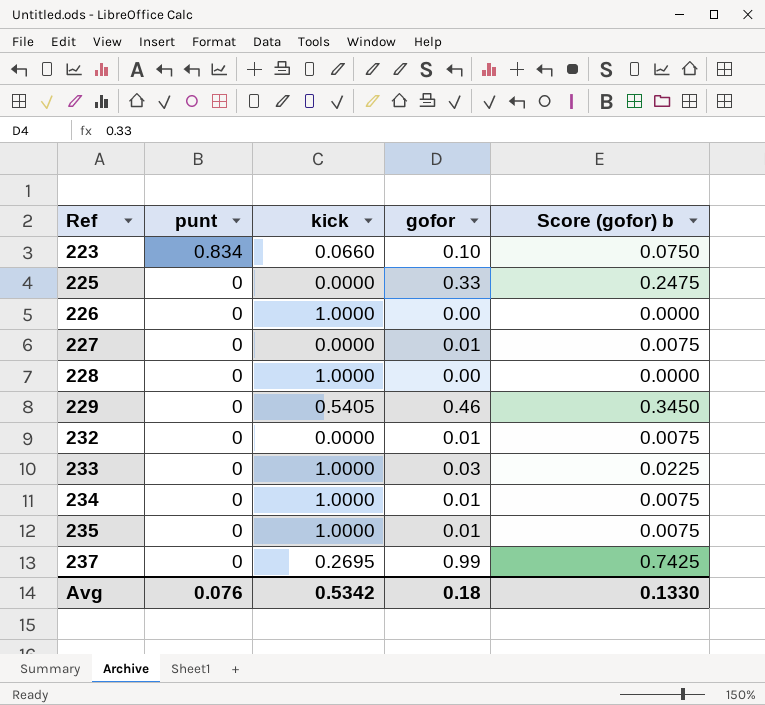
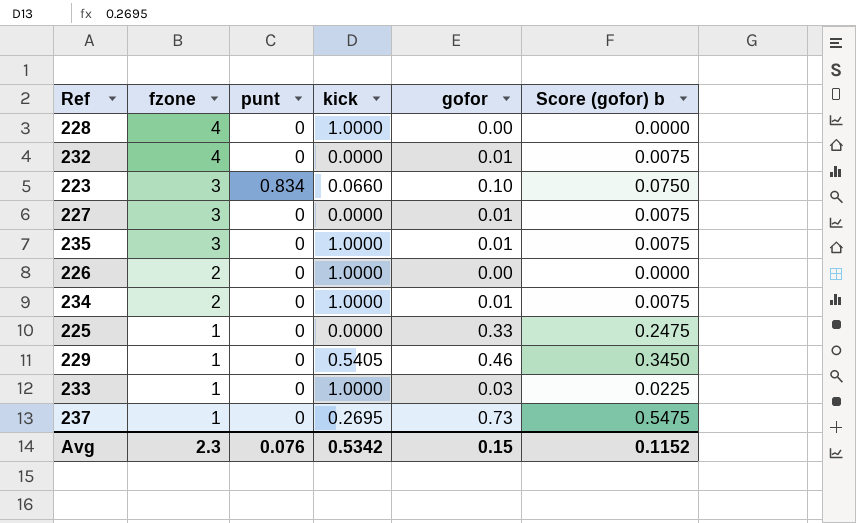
row order: Ref ascending -> fzone descending
column fzone | position: none -> 2
237 | gofor: 0.99 -> 0.73
237 | Score (gofor) b: 0.7425 -> 0.5475
Avg | gofor: 0.18 -> 0.15
Avg | Score (gofor) b: 0.1330 -> 0.1152

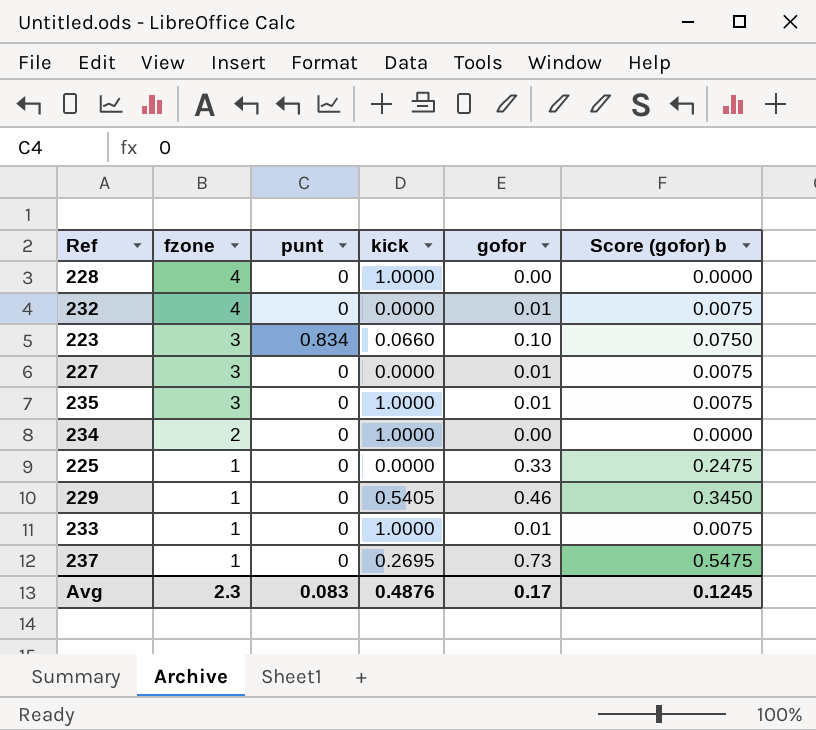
row 226: 2 | 0 | 1.0000 | 0.00 | 0.0000 -> none
234 | gofor: 0.01 -> 0.00
234 | Score (gofor) b: 0.0075 -> 0.0000
233 | gofor: 0.03 -> 0.01
233 | Score (gofor) b: 0.0225 -> 0.0075
Avg | punt: 0.076 -> 0.083
Avg | kick: 0.5342 -> 0.4876
Avg | gofor: 0.15 -> 0.17
Avg | Score (gofor) b: 0.1152 -> 0.1245

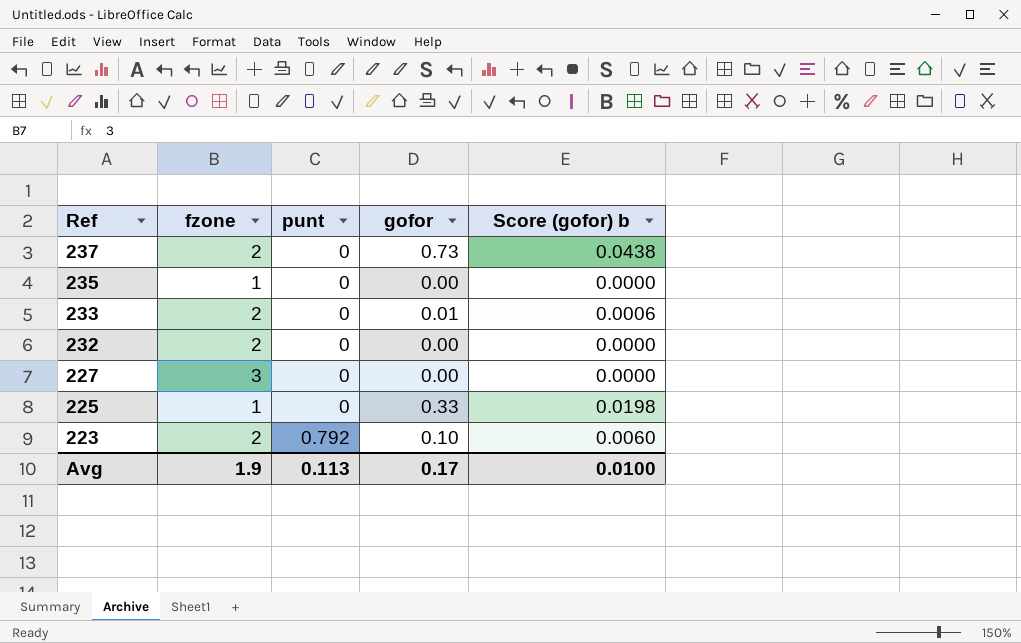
row order: fzone descending -> Ref descending
column kick | position: 4 -> none
column Score (gofor) b | formula: [gofor] * 0.75 -> [gofor] * 0.06
row 228: 4 | 0 | 1.0000 | 0.00 | 0.0000 -> none
row 234: 2 | 0 | 1.0000 | 0.00 | 0.0000 -> none
row 229: 1 | 0 | 0.5405 | 0.46 | 0.3450 -> none
237 | fzone: 1 -> 2
235 | fzone: 3 -> 1
235 | gofor: 0.01 -> 0.00
233 | fzone: 1 -> 2
232 | fzone: 4 -> 2
232 | gofor: 0.01 -> 0.00
227 | gofor: 0.01 -> 0.00
223 | fzone: 3 -> 2
223 | punt: 0.834 -> 0.792
Avg | fzone: 2.3 -> 1.9
Avg | punt: 0.083 -> 0.113
Avg | Score (gofor) b: 0.1245 -> 0.0100

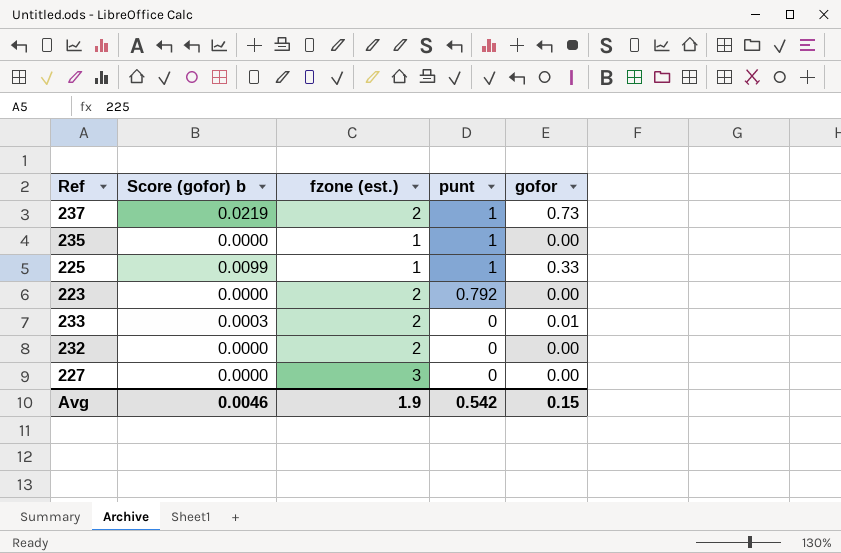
row order: Ref descending -> punt descending
column Score (gofor) b | formula: [gofor] * 0.06 -> [gofor] * 0.03
column Score (gofor) b | position: 5 -> 2
column name: fzone -> fzone (est.)
237 | punt: 0 -> 1
235 | punt: 0 -> 1
225 | punt: 0 -> 1
223 | gofor: 0.10 -> 0.00
Avg | Score (gofor) b: 0.0100 -> 0.0046
Avg | punt: 0.113 -> 0.542
Avg | gofor: 0.17 -> 0.15

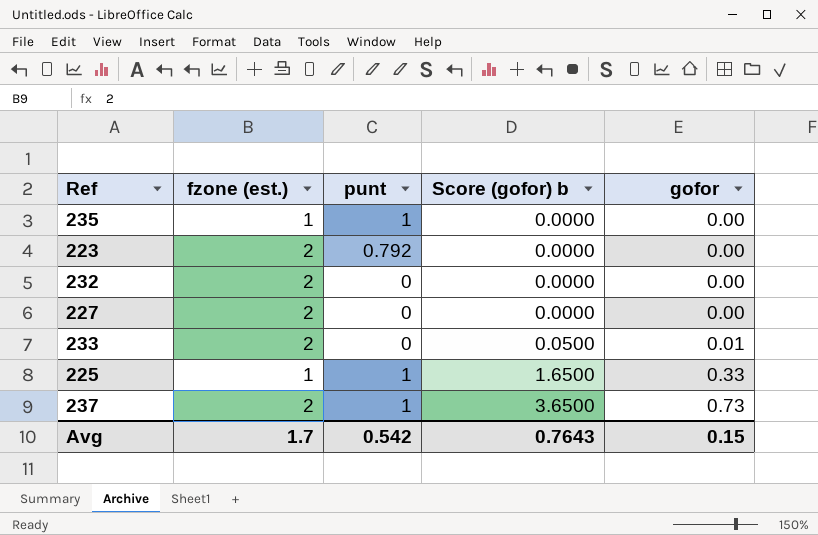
row order: punt descending -> Score (gofor) b ascending
column Score (gofor) b | formula: [gofor] * 0.03 -> [gofor] * 5
column Score (gofor) b | position: 2 -> 4
227 | fzone (est.): 3 -> 2
Avg | fzone (est.): 1.9 -> 1.7
Avg | Score (gofor) b: 0.0046 -> 0.7643

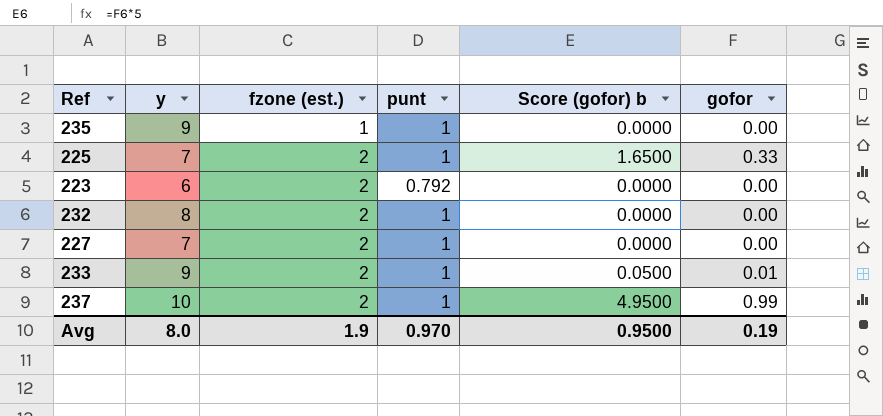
row order: Score (gofor) b ascending -> fzone (est.) ascending
column y | position: none -> 2
225 | fzone (est.): 1 -> 2
232 | punt: 0 -> 1
227 | punt: 0 -> 1
233 | punt: 0 -> 1
237 | Score (gofor) b: 3.6500 -> 4.9500
237 | gofor: 0.73 -> 0.99
Avg | fzone (est.): 1.7 -> 1.9
Avg | punt: 0.542 -> 0.970
Avg | Score (gofor) b: 0.7643 -> 0.9500
Avg | gofor: 0.15 -> 0.19

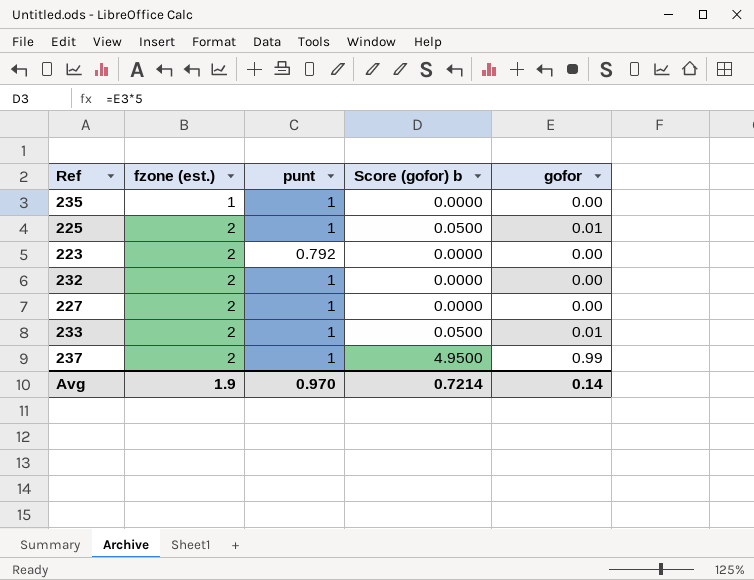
column y | position: 2 -> none
225 | Score (gofor) b: 1.6500 -> 0.0500
225 | gofor: 0.33 -> 0.01
Avg | Score (gofor) b: 0.9500 -> 0.7214
Avg | gofor: 0.19 -> 0.14

